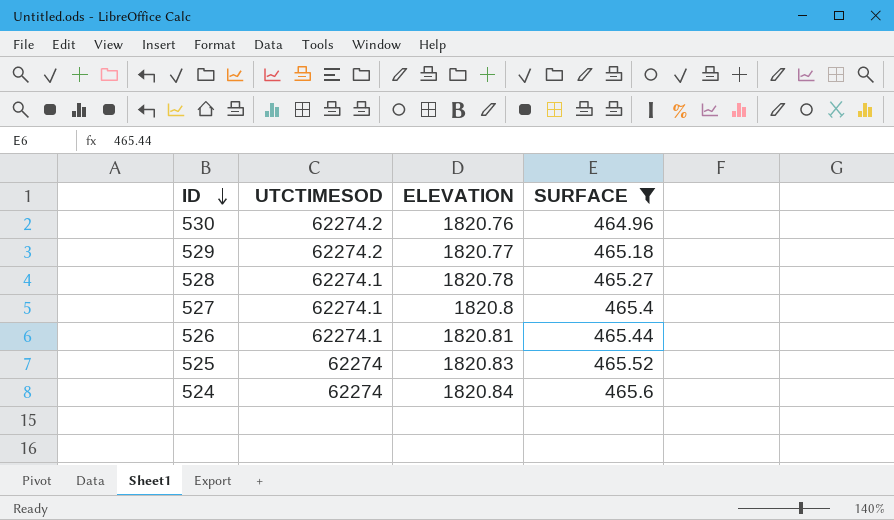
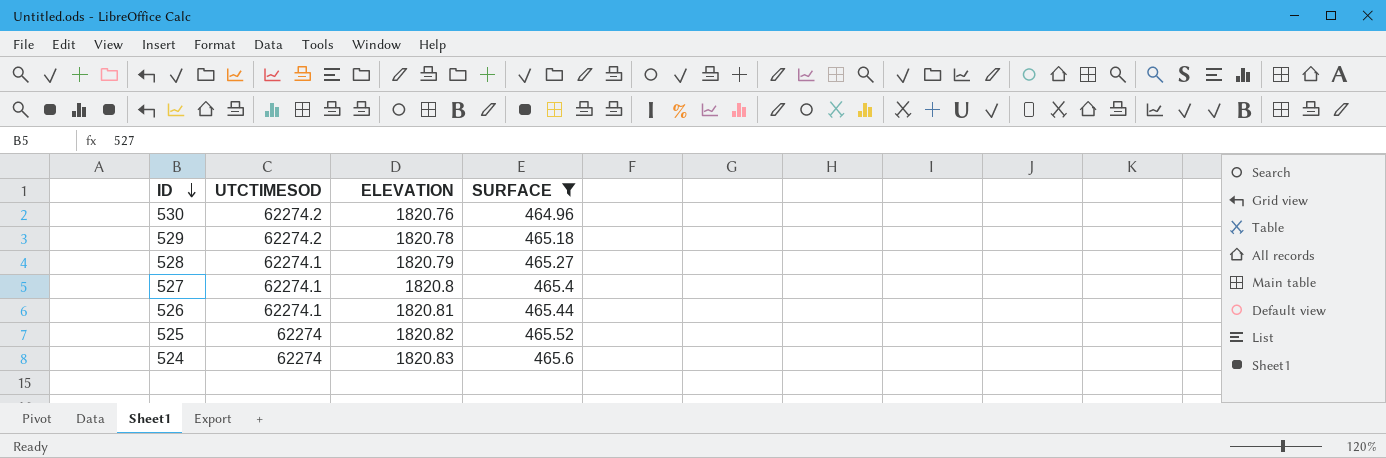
529 | ELEVATION: 1820.77 -> 1820.78
528 | ELEVATION: 1820.78 -> 1820.79
525 | ELEVATION: 1820.83 -> 1820.82
524 | ELEVATION: 1820.84 -> 1820.83

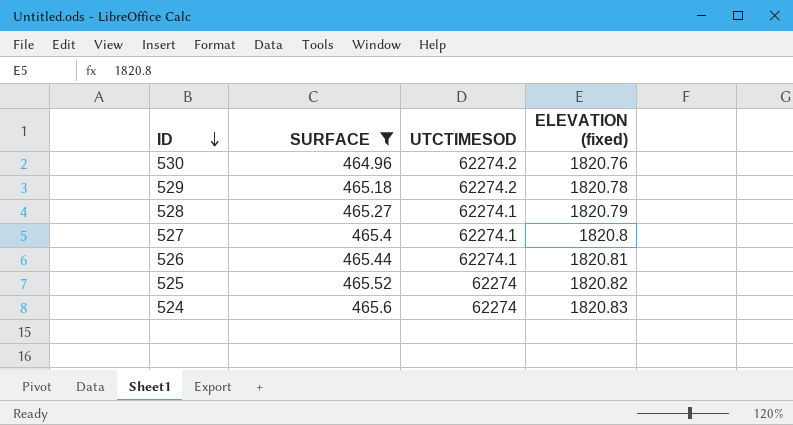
column SURFACE | position: 4 -> 2
column name: ELEVATION -> ELEVATION (fixed)

